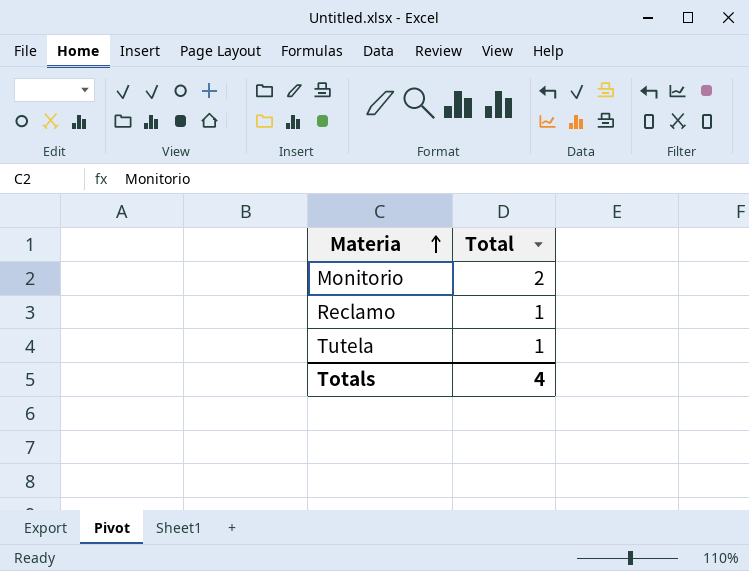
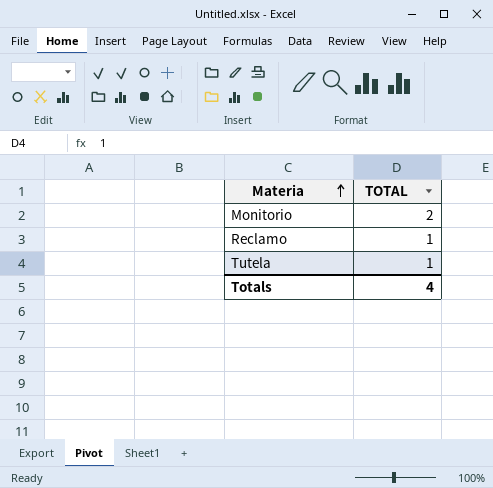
column name: Total -> TOTAL

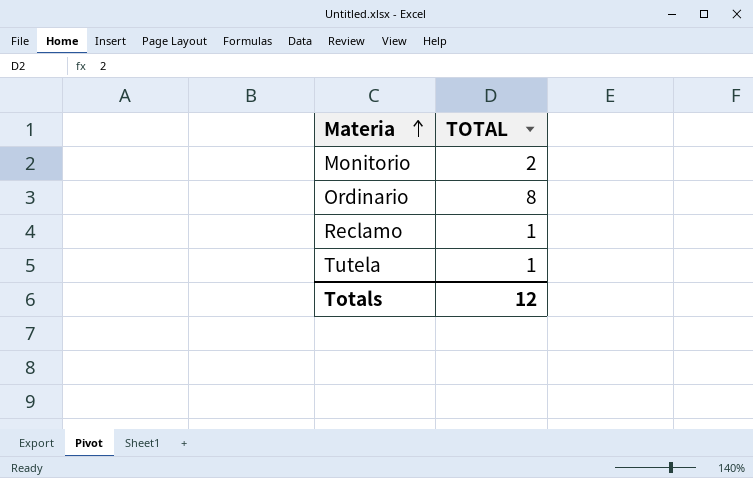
row Ordinario: none -> 8
Totals | TOTAL: 4 -> 12

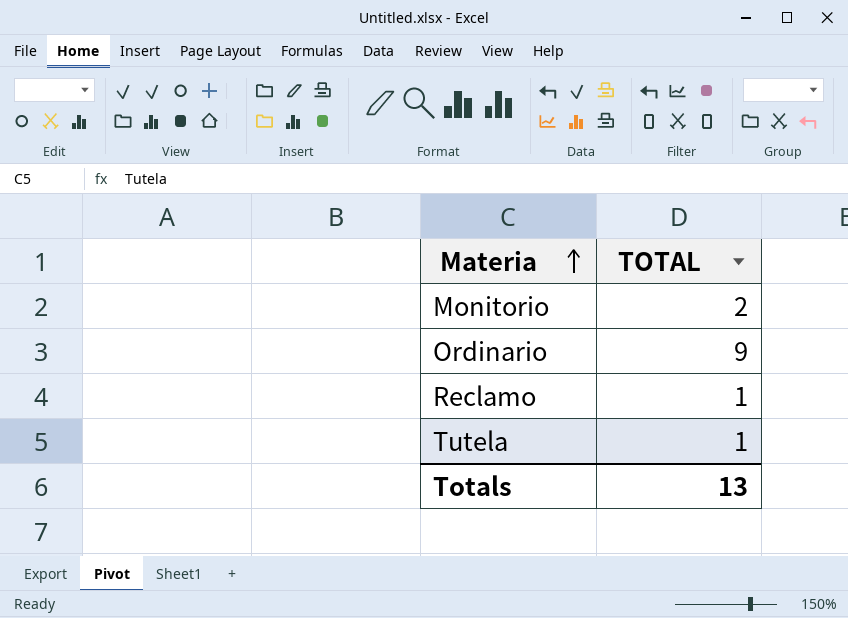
Ordinario | TOTAL: 8 -> 9
Totals | TOTAL: 12 -> 13

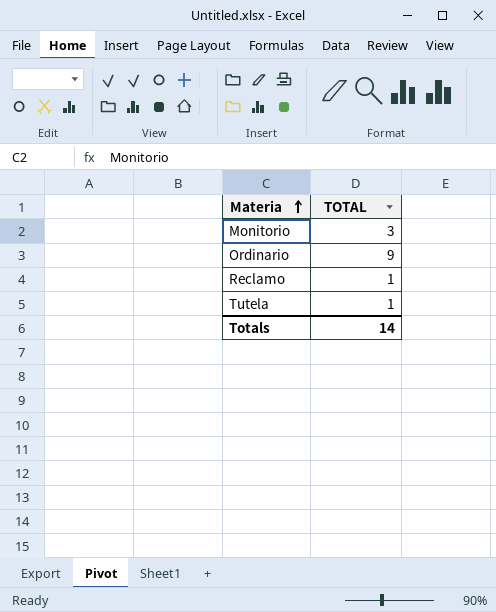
Monitorio | TOTAL: 2 -> 3
Totals | TOTAL: 13 -> 14

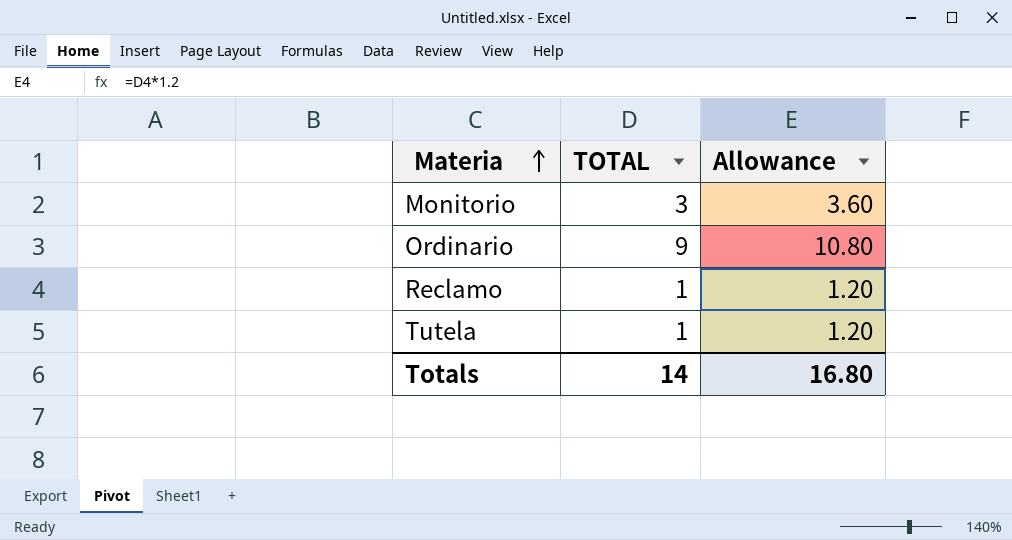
column Allowance | formula: none -> [TOTAL] * 1.2

